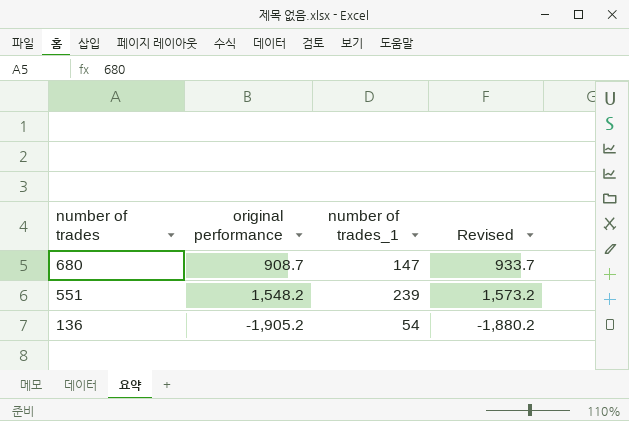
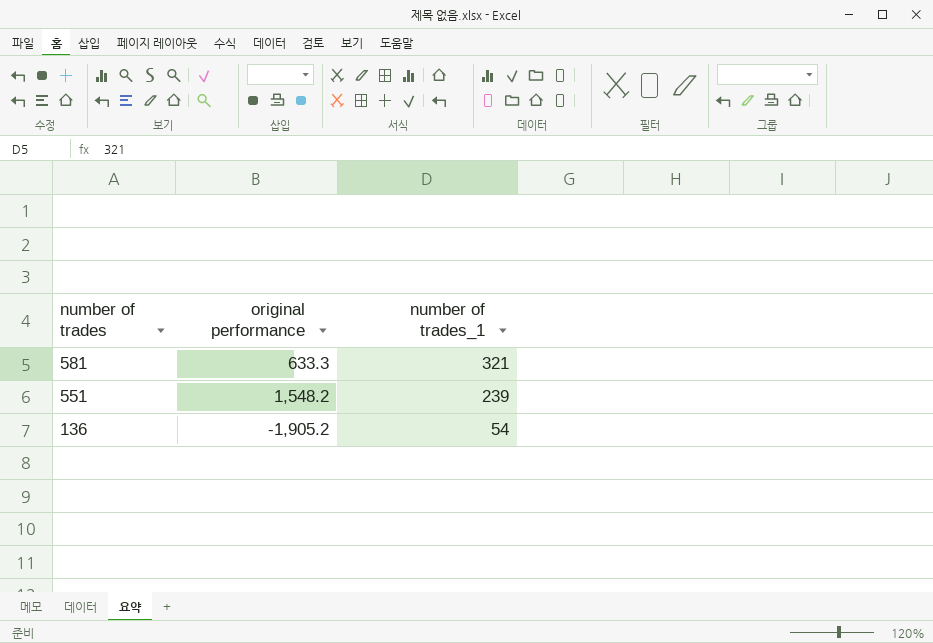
column Revised | formula: [original performance] + 25 -> none
row 680: 908.7 | 147 | 933.7 -> none
row 581: none -> 633.3 | 321

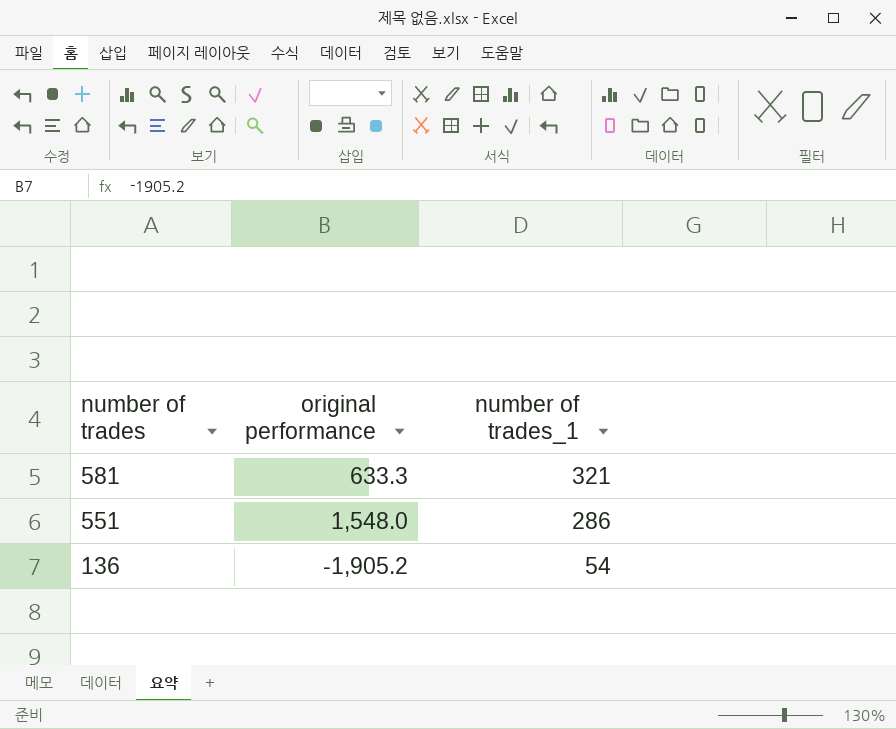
551 | original performance: 1,548.2 -> 1,548.0
551 | number of trades_1: 239 -> 286

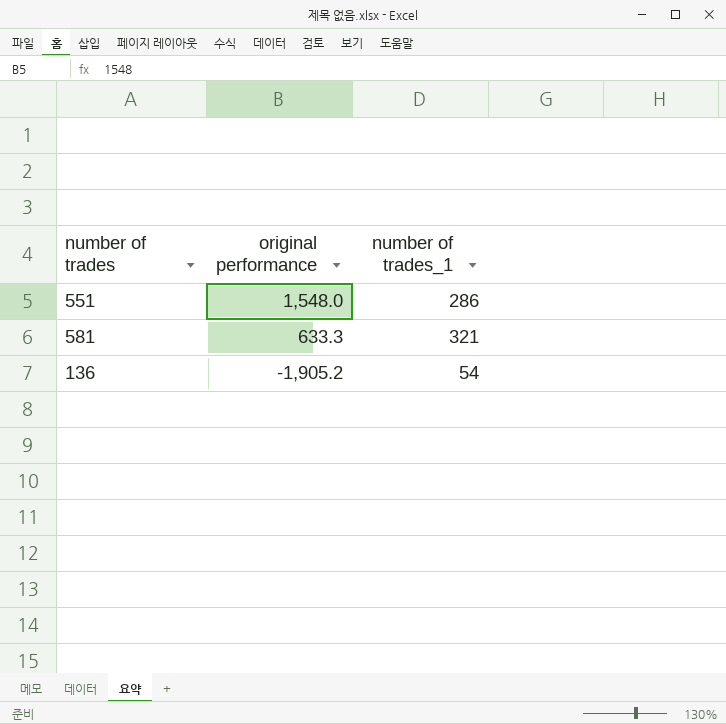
row order: number of trades descending -> original performance descending

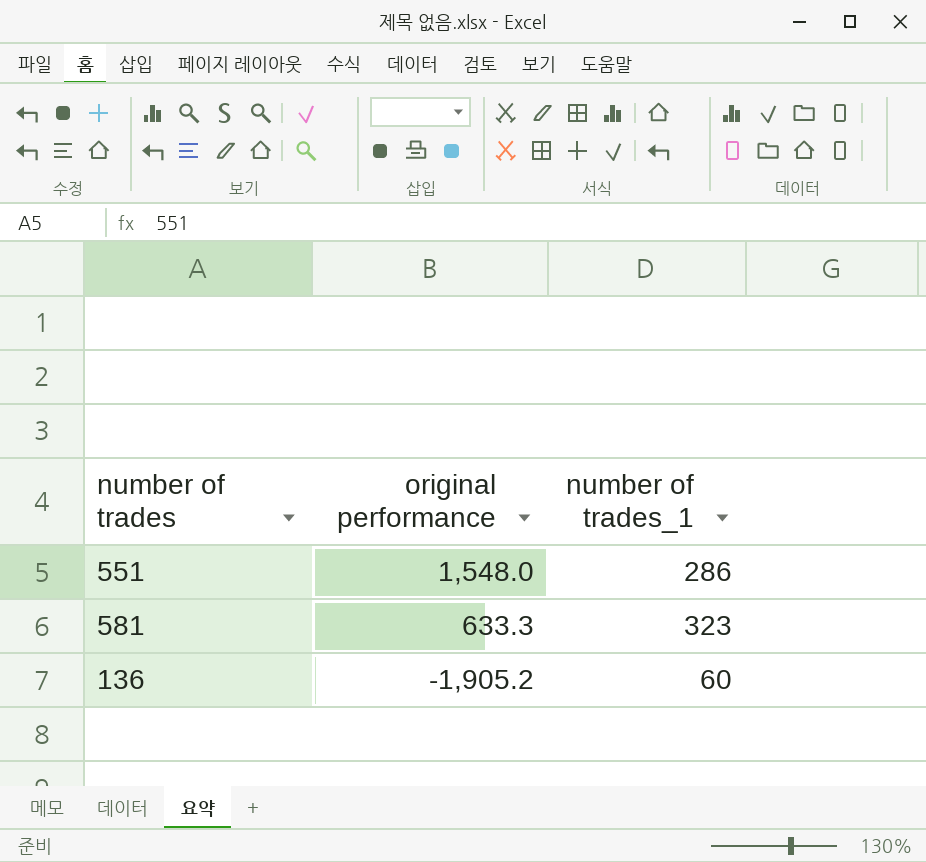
581 | number of trades_1: 321 -> 323
136 | number of trades_1: 54 -> 60

